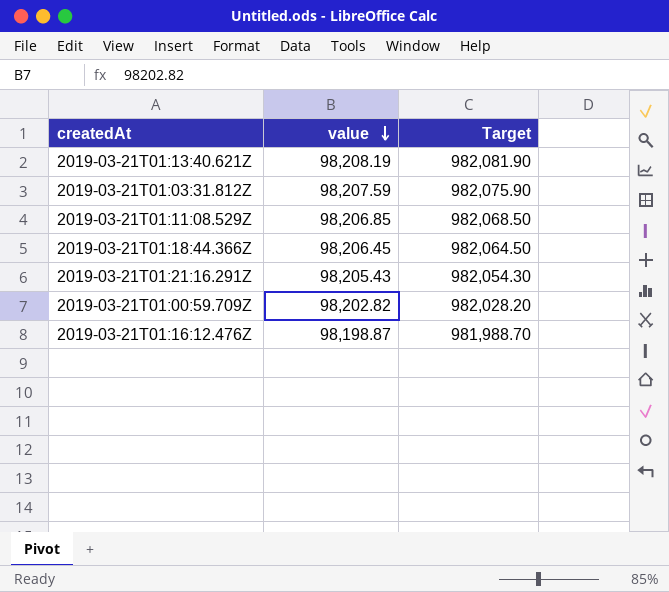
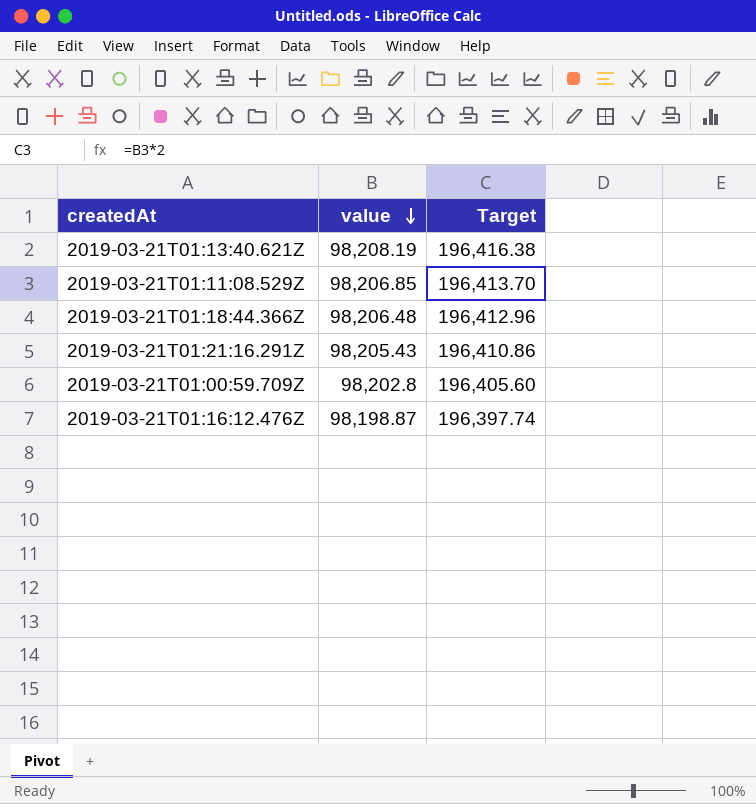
column Target | formula: [value] * 10 -> [value] * 2
row 2019-03-21T01:03:31.812Z: 98,207.59 | 982,075.90 -> none
2019-03-21T01:18:44.366Z | value: 98,206.45 -> 98,206.48
2019-03-21T01:00:59.709Z | value: 98,202.82 -> 98,202.8

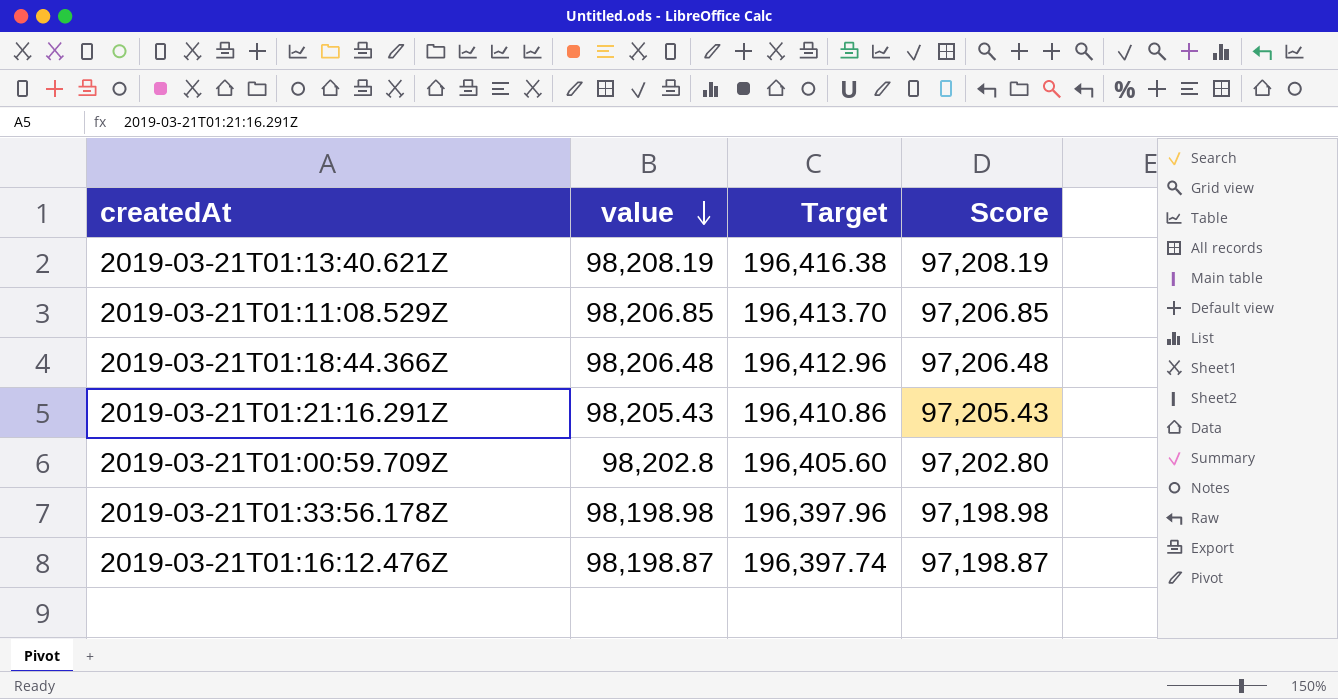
column Score | formula: none -> [value] - 1000
row 2019-03-21T01:33:56.178Z: none -> 98,198.98 | 196,397.96 | 97,198.98

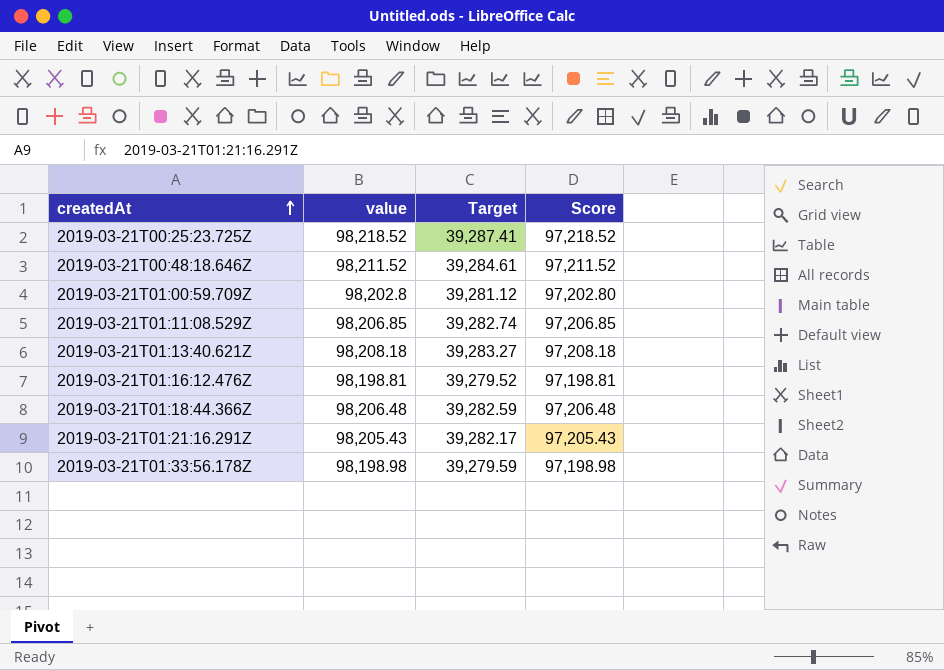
row order: value descending -> createdAt ascending
column Target | formula: [value] * 2 -> [value] * 0.4
row 2019-03-21T00:25:23.725Z: none -> 98,218.52 | 39,287.41 | 97,218.52
row 2019-03-21T00:48:18.646Z: none -> 98,211.52 | 39,284.61 | 97,211.52
2019-03-21T01:13:40.621Z | value: 98,208.19 -> 98,208.18
2019-03-21T01:13:40.621Z | Score: 97,208.19 -> 97,208.18
2019-03-21T01:16:12.476Z | value: 98,198.87 -> 98,198.81
2019-03-21T01:16:12.476Z | Score: 97,198.87 -> 97,198.81

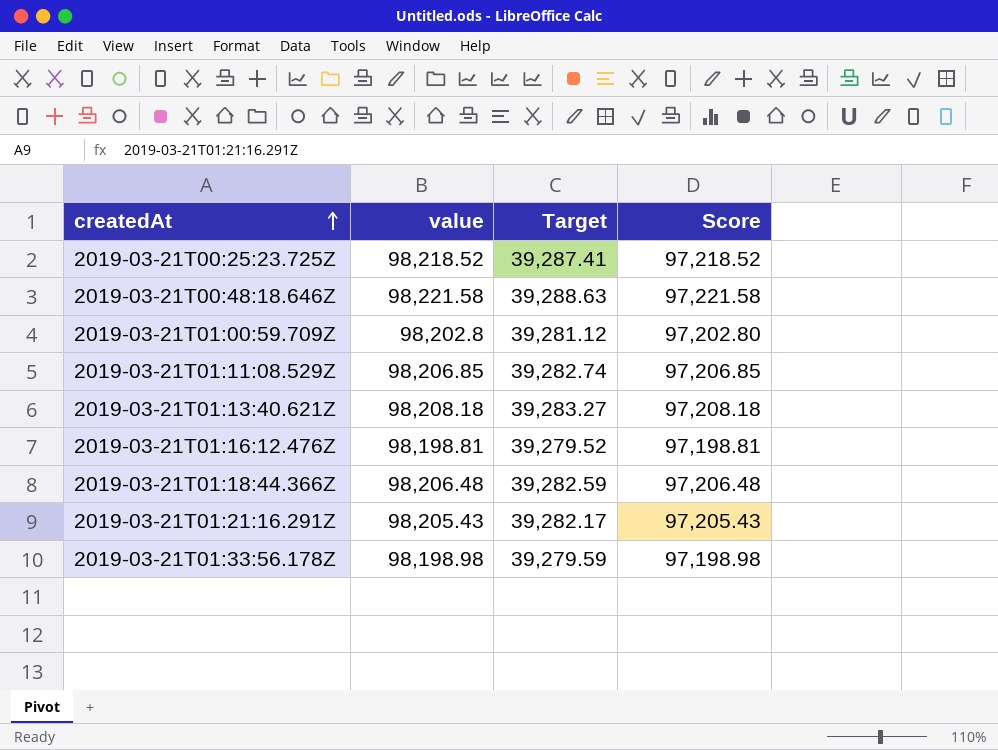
2019-03-21T00:48:18.646Z | value: 98,211.52 -> 98,221.58
2019-03-21T00:48:18.646Z | Target: 39,284.61 -> 39,288.63
2019-03-21T00:48:18.646Z | Score: 97,211.52 -> 97,221.58

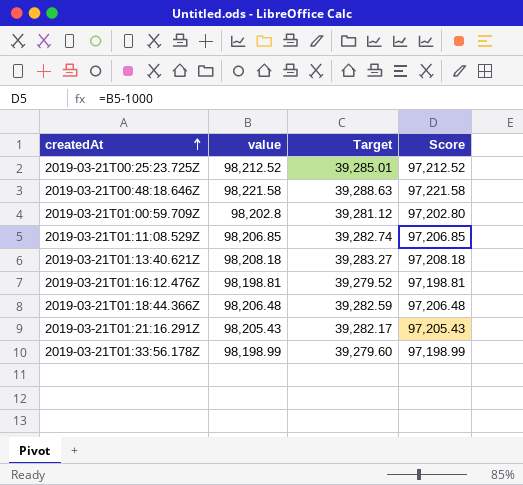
2019-03-21T00:25:23.725Z | value: 98,218.52 -> 98,212.52
2019-03-21T00:25:23.725Z | Target: 39,287.41 -> 39,285.01
2019-03-21T00:25:23.725Z | Score: 97,218.52 -> 97,212.52
2019-03-21T01:33:56.178Z | value: 98,198.98 -> 98,198.99
2019-03-21T01:33:56.178Z | Target: 39,279.59 -> 39,279.60
2019-03-21T01:33:56.178Z | Score: 97,198.98 -> 97,198.99

